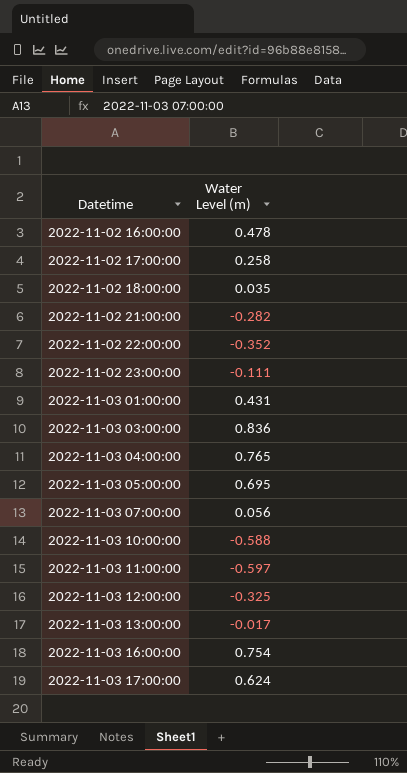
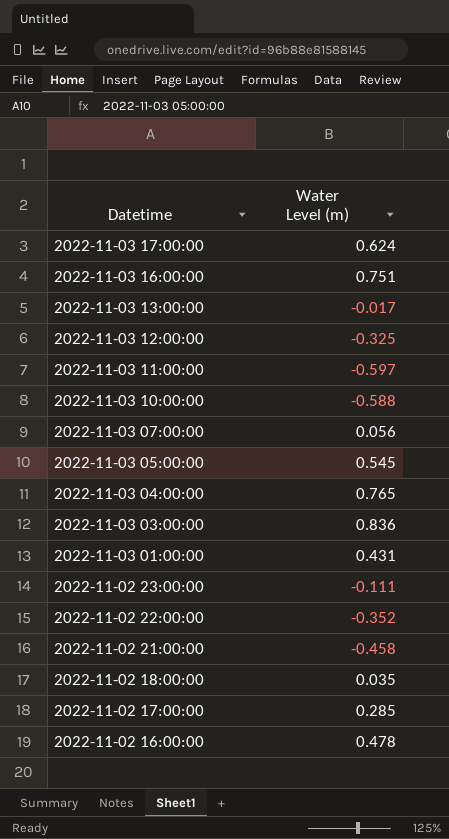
row order: Datetime ascending -> Datetime descending
2022-11-03 16:00:00 | Water Level (m): 0.754 -> 0.751
2022-11-03 05:00:00 | Water Level (m): 0.695 -> 0.545
2022-11-02 21:00:00 | Water Level (m): -0.282 -> -0.458
2022-11-02 17:00:00 | Water Level (m): 0.258 -> 0.285

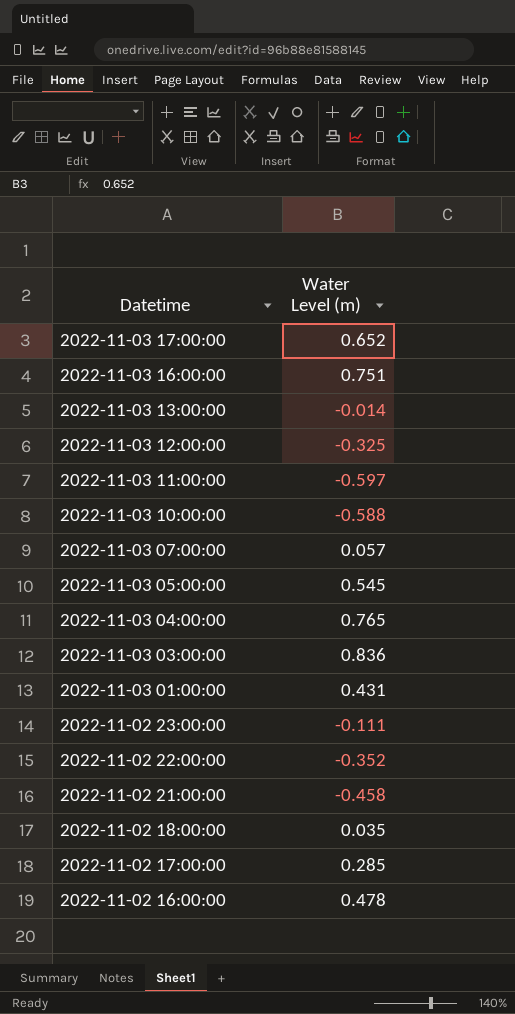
2022-11-03 17:00:00 | Water Level (m): 0.624 -> 0.652
2022-11-03 13:00:00 | Water Level (m): -0.017 -> -0.014
2022-11-03 07:00:00 | Water Level (m): 0.056 -> 0.057

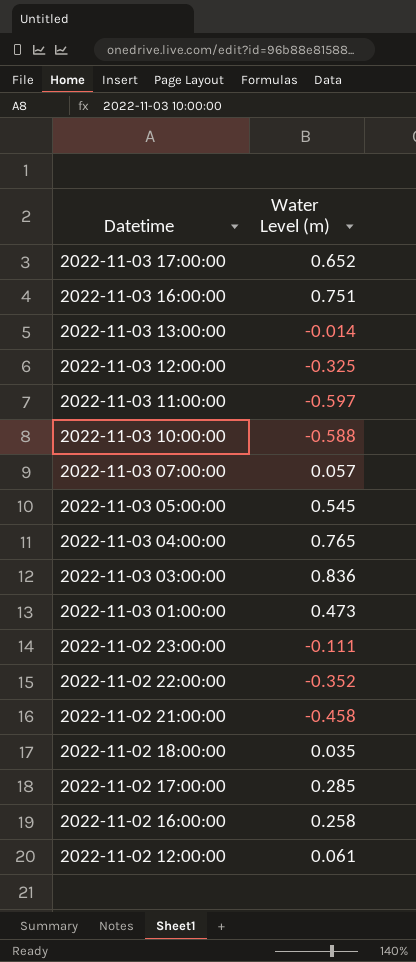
2022-11-03 01:00:00 | Water Level (m): 0.431 -> 0.473
2022-11-02 16:00:00 | Water Level (m): 0.478 -> 0.258
row 2022-11-02 12:00:00: none -> 0.061

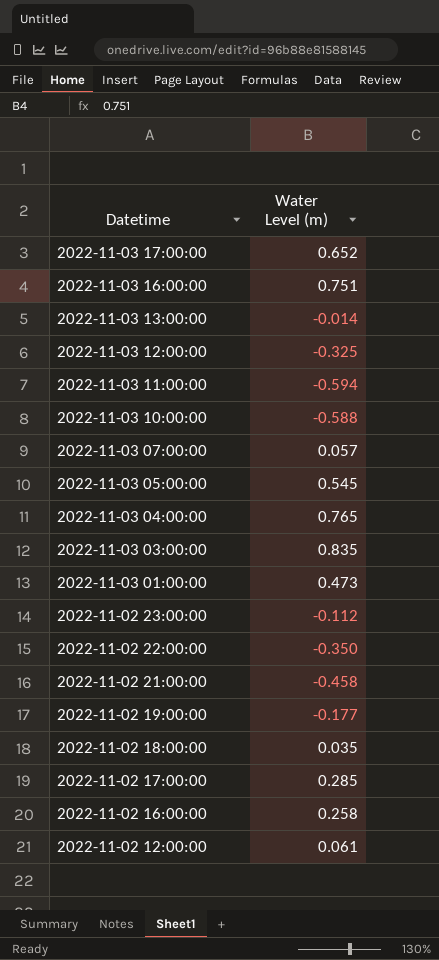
2022-11-03 11:00:00 | Water Level (m): -0.597 -> -0.594
2022-11-03 03:00:00 | Water Level (m): 0.836 -> 0.835
2022-11-02 23:00:00 | Water Level (m): -0.111 -> -0.112
2022-11-02 22:00:00 | Water Level (m): -0.352 -> -0.350
row 2022-11-02 19:00:00: none -> -0.177

